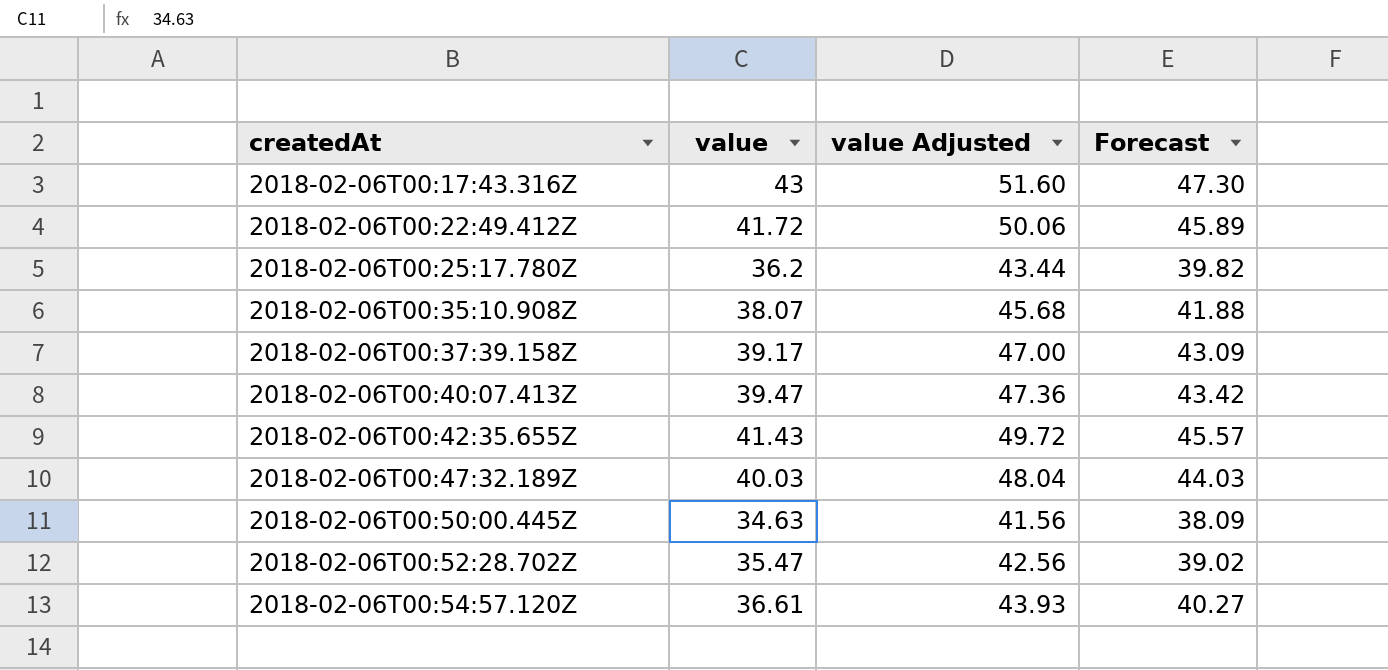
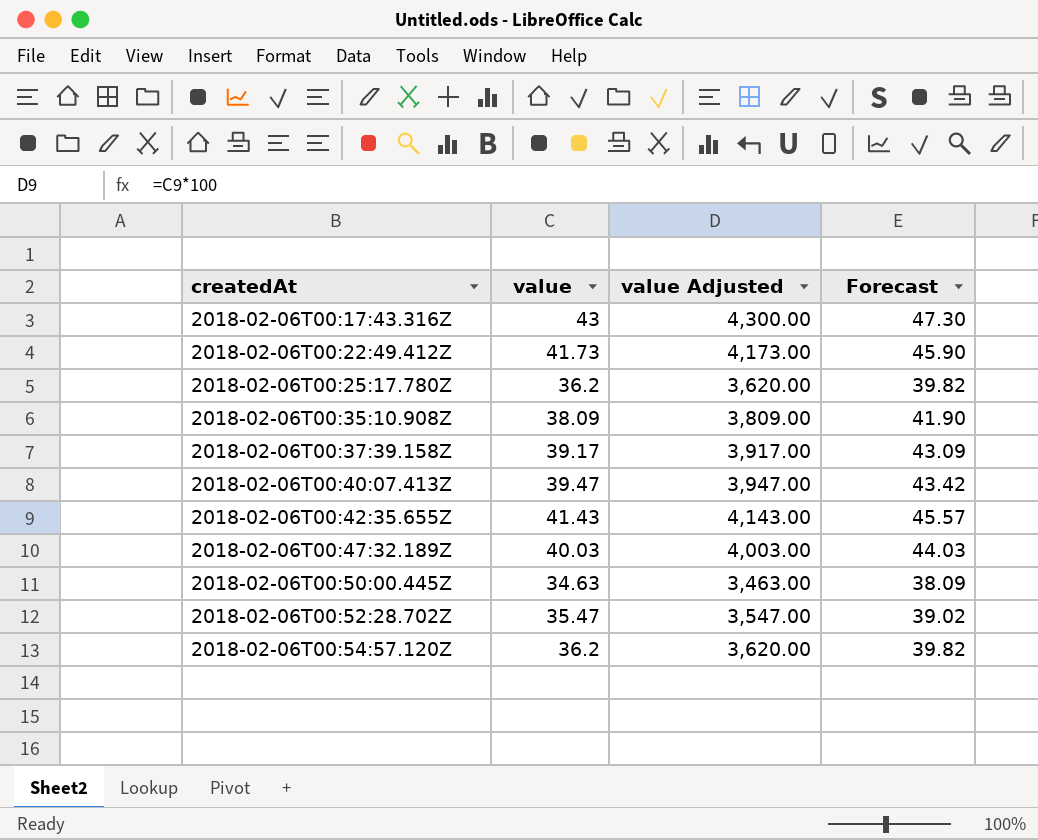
column value Adjusted | formula: [value] * 1.2 -> [value] * 100
2018-02-06T00:22:49.412Z | value: 41.72 -> 41.73
2018-02-06T00:22:49.412Z | Forecast: 45.89 -> 45.90
2018-02-06T00:35:10.908Z | value: 38.07 -> 38.09
2018-02-06T00:35:10.908Z | Forecast: 41.88 -> 41.90
2018-02-06T00:54:57.120Z | value: 36.61 -> 36.2
2018-02-06T00:54:57.120Z | Forecast: 40.27 -> 39.82

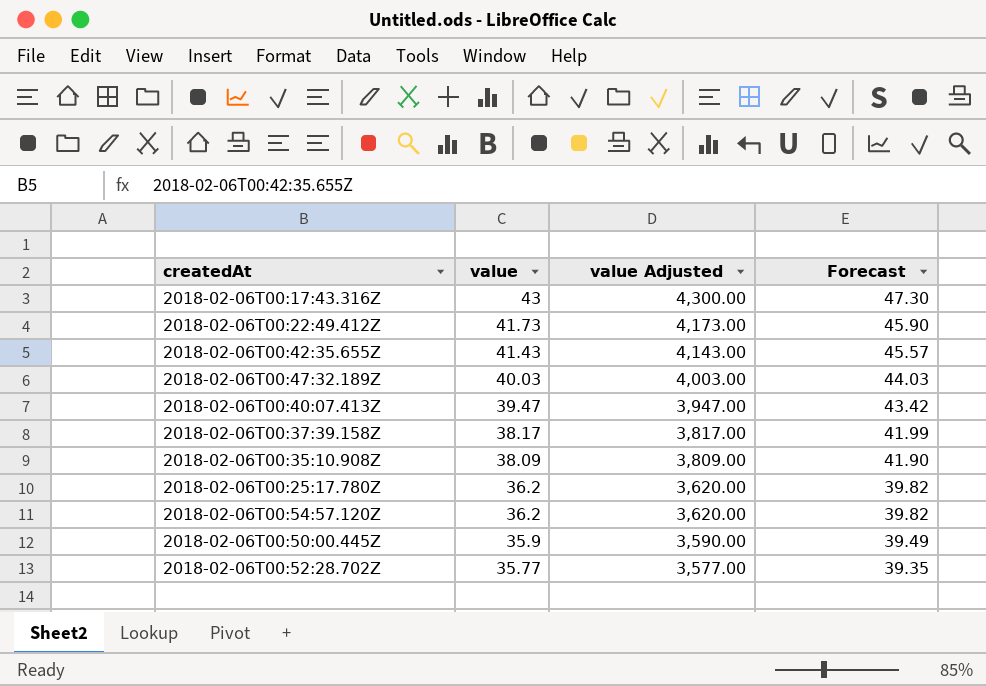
row order: createdAt ascending -> value descending
2018-02-06T00:37:39.158Z | value: 39.17 -> 38.17
2018-02-06T00:37:39.158Z | value Adjusted: 3,917.00 -> 3,817.00
2018-02-06T00:37:39.158Z | Forecast: 43.09 -> 41.99
2018-02-06T00:50:00.445Z | value: 34.63 -> 35.9
2018-02-06T00:50:00.445Z | value Adjusted: 3,463.00 -> 3,590.00
2018-02-06T00:50:00.445Z | Forecast: 38.09 -> 39.49
2018-02-06T00:52:28.702Z | value: 35.47 -> 35.77
2018-02-06T00:52:28.702Z | value Adjusted: 3,547.00 -> 3,577.00
2018-02-06T00:52:28.702Z | Forecast: 39.02 -> 39.35

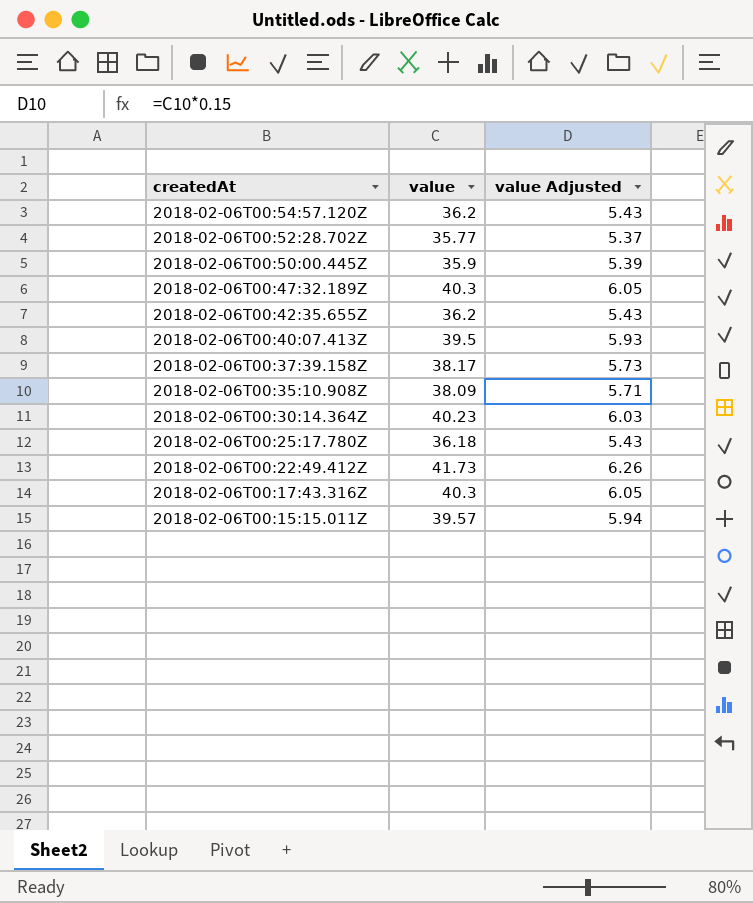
row order: value descending -> createdAt descending
column Forecast | formula: [value] * 1.1 -> none
column value Adjusted | formula: [value] * 100 -> [value] * 0.15
2018-02-06T00:47:32.189Z | value: 40.03 -> 40.3
2018-02-06T00:42:35.655Z | value: 41.43 -> 36.2
2018-02-06T00:40:07.413Z | value: 39.47 -> 39.5
row 2018-02-06T00:30:14.364Z: none -> 40.23 | 6.03
2018-02-06T00:25:17.780Z | value: 36.2 -> 36.18
2018-02-06T00:17:43.316Z | value: 43 -> 40.3
row 2018-02-06T00:15:15.011Z: none -> 39.57 | 5.94

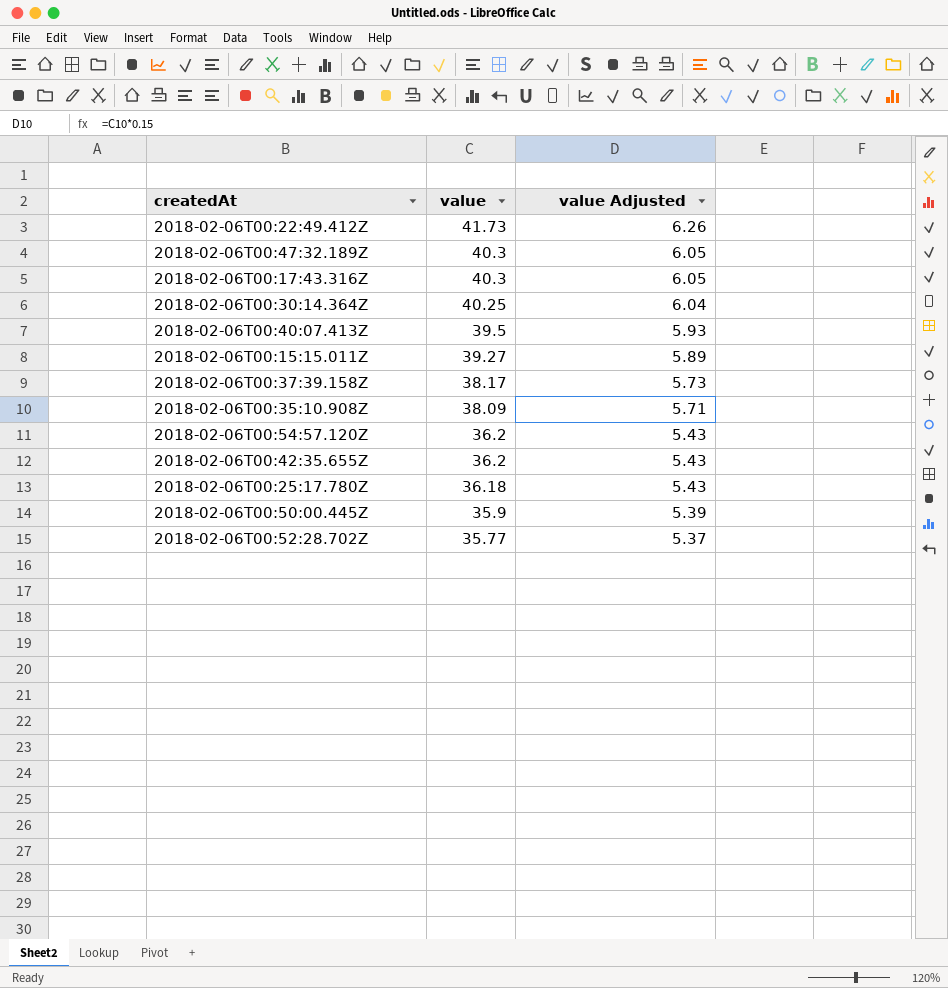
row order: createdAt descending -> value descending
2018-02-06T00:30:14.364Z | value: 40.23 -> 40.25
2018-02-06T00:30:14.364Z | value Adjusted: 6.03 -> 6.04
2018-02-06T00:15:15.011Z | value: 39.57 -> 39.27
2018-02-06T00:15:15.011Z | value Adjusted: 5.94 -> 5.89

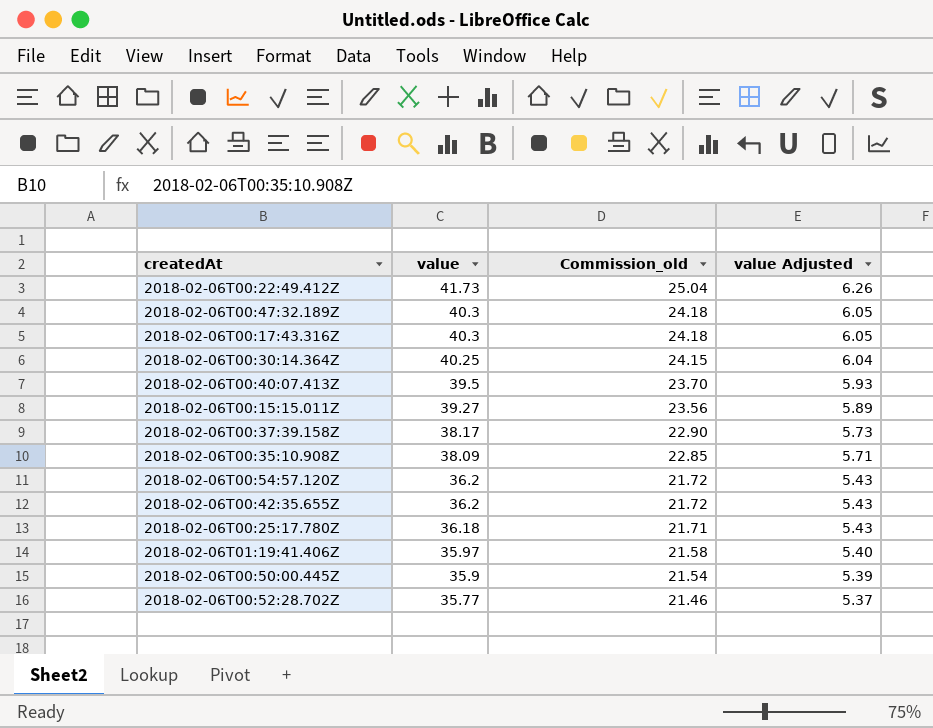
column Commission_old | formula: none -> [value] * 0.6
row 2018-02-06T01:19:41.406Z: none -> 35.97 | 21.58 | 5.40

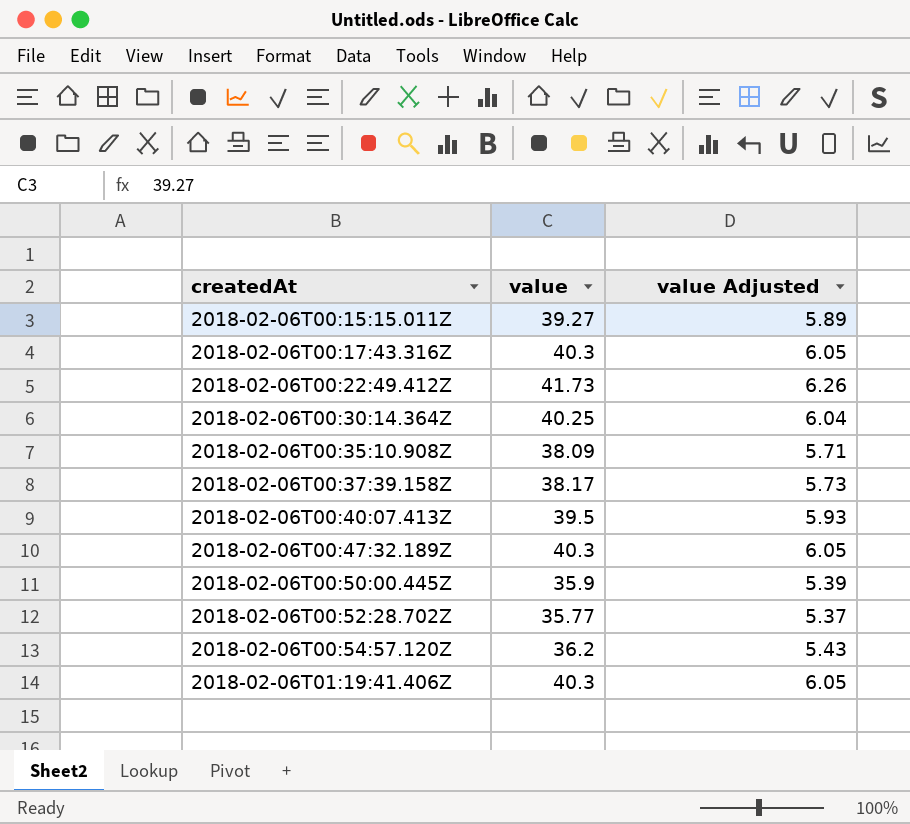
row order: value descending -> createdAt ascending
column Commission_old | formula: [value] * 0.6 -> none
row 2018-02-06T00:42:35.655Z: 36.2 | 21.72 | 5.43 -> none
row 2018-02-06T00:25:17.780Z: 36.18 | 21.71 | 5.43 -> none
2018-02-06T01:19:41.406Z | value: 35.97 -> 40.3
2018-02-06T01:19:41.406Z | value Adjusted: 5.40 -> 6.05

